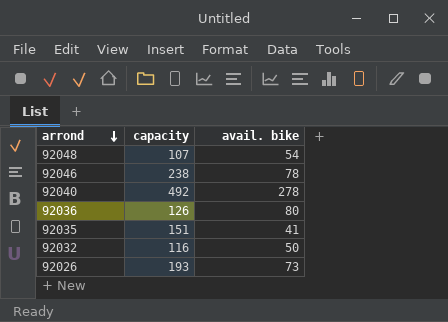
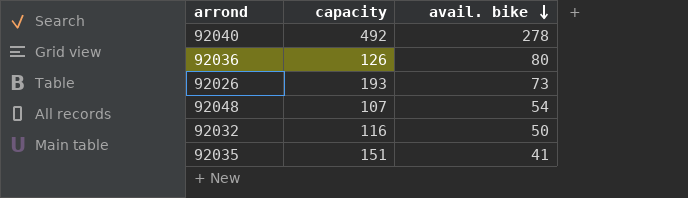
row order: arrond descending -> avail. bike descending
row 92046: 238 | 78 -> none

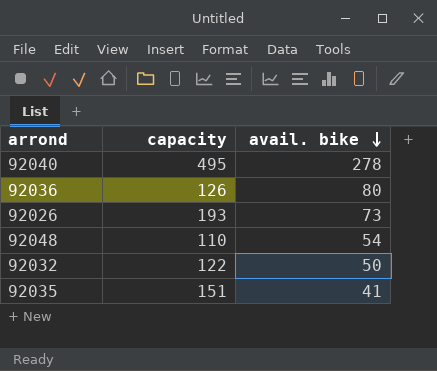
92040 | capacity: 492 -> 495
92048 | capacity: 107 -> 110
92032 | capacity: 116 -> 122

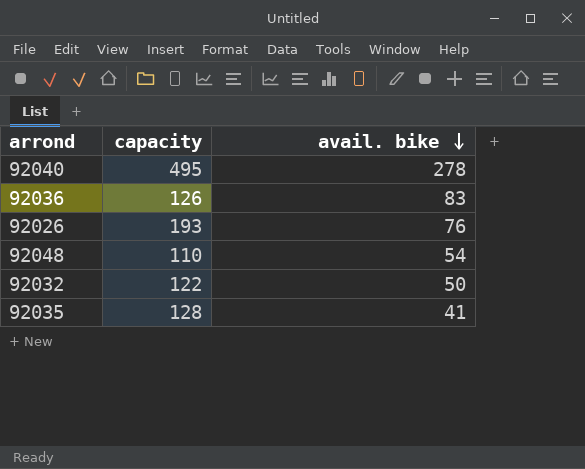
92036 | avail. bike: 80 -> 83
92026 | avail. bike: 73 -> 76
92035 | capacity: 151 -> 128

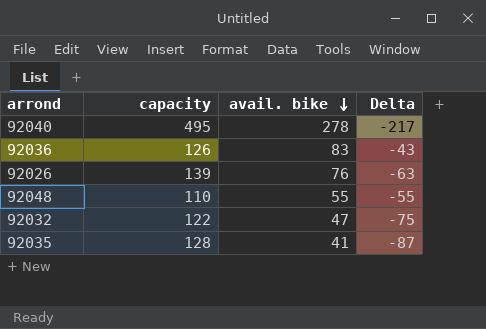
column Delta | formula: none -> [avail. bike] - [capacity]
92026 | capacity: 193 -> 139
92048 | avail. bike: 54 -> 55
92032 | avail. bike: 50 -> 47

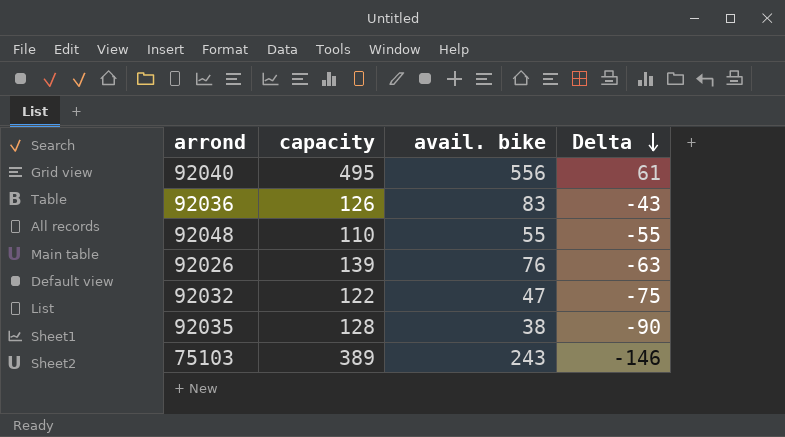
row order: avail. bike descending -> Delta descending
92040 | avail. bike: 278 -> 556
92040 | Delta: -217 -> 61
92035 | avail. bike: 41 -> 38
92035 | Delta: -87 -> -90
row 75103: none -> 389 | 243 | -146

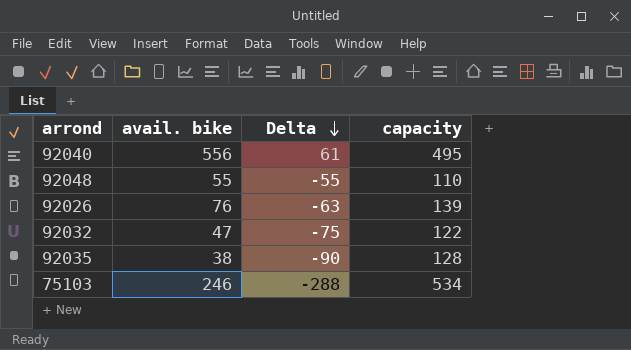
column capacity | position: 2 -> 4
row 92036: 126 | 83 | -43 -> none
75103 | avail. bike: 243 -> 246
75103 | Delta: -146 -> -288
75103 | capacity: 389 -> 534

